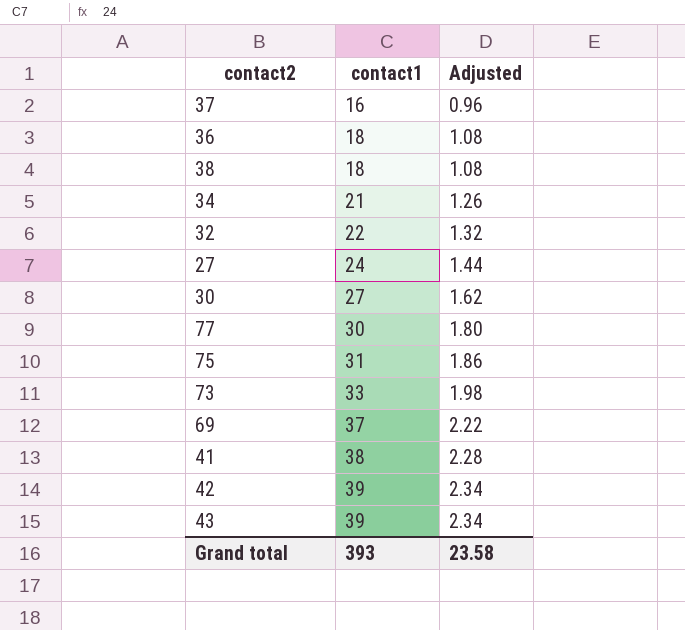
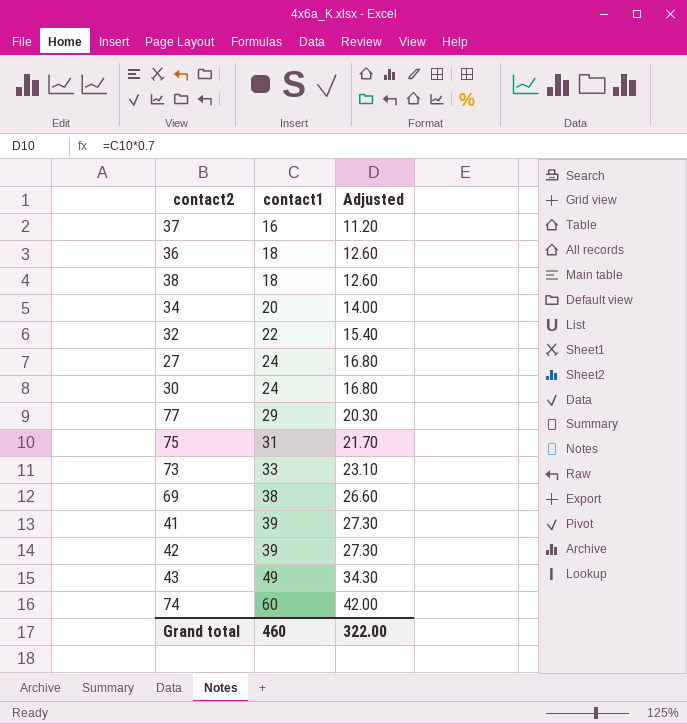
column Adjusted | formula: [contact1] * 0.06 -> [contact1] * 0.7
34 | contact1: 21 -> 20
30 | contact1: 27 -> 24
77 | contact1: 30 -> 29
69 | contact1: 37 -> 38
41 | contact1: 38 -> 39
43 | contact1: 39 -> 49
row 74: none -> 60 | 42.00
Grand total | contact1: 393 -> 460
Grand total | Adjusted: 23.58 -> 322.00

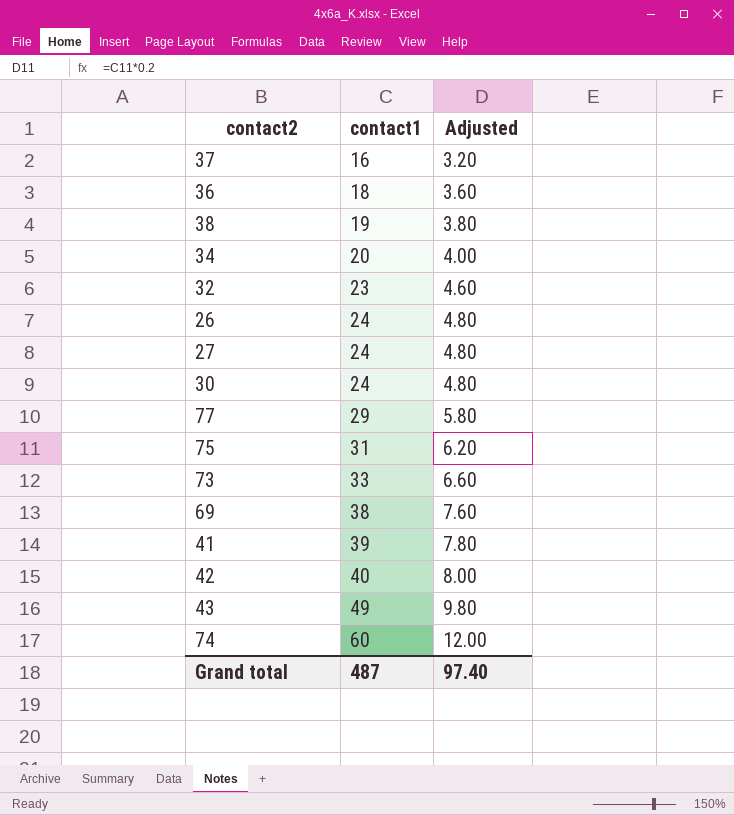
column Adjusted | formula: [contact1] * 0.7 -> [contact1] * 0.2
38 | contact1: 18 -> 19
32 | contact1: 22 -> 23
row 26: none -> 24 | 4.80
42 | contact1: 39 -> 40
Grand total | contact1: 460 -> 487
Grand total | Adjusted: 322.00 -> 97.40

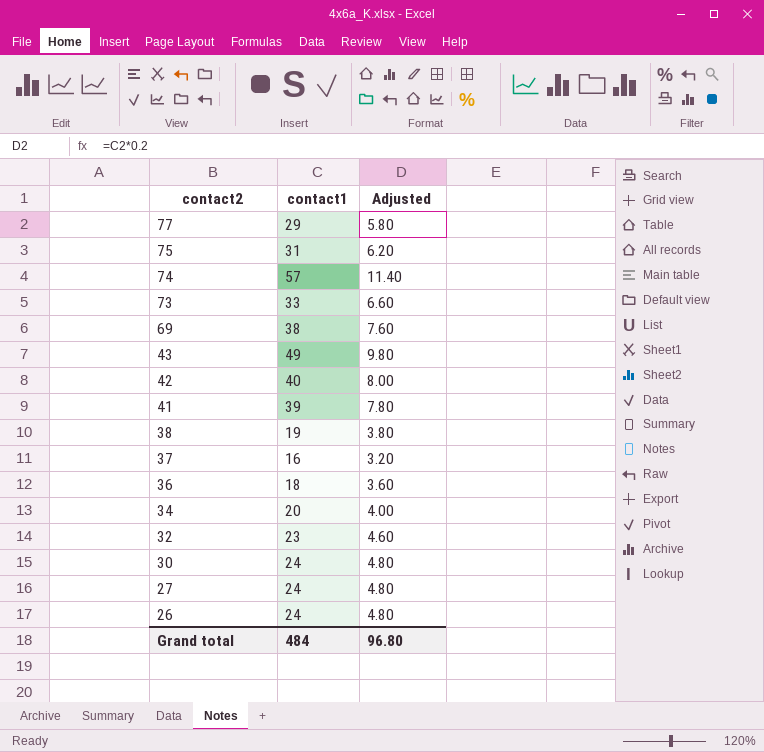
row order: contact1 ascending -> contact2 descending
74 | contact1: 60 -> 57
74 | Adjusted: 12.00 -> 11.40
Grand total | contact1: 487 -> 484
Grand total | Adjusted: 97.40 -> 96.80

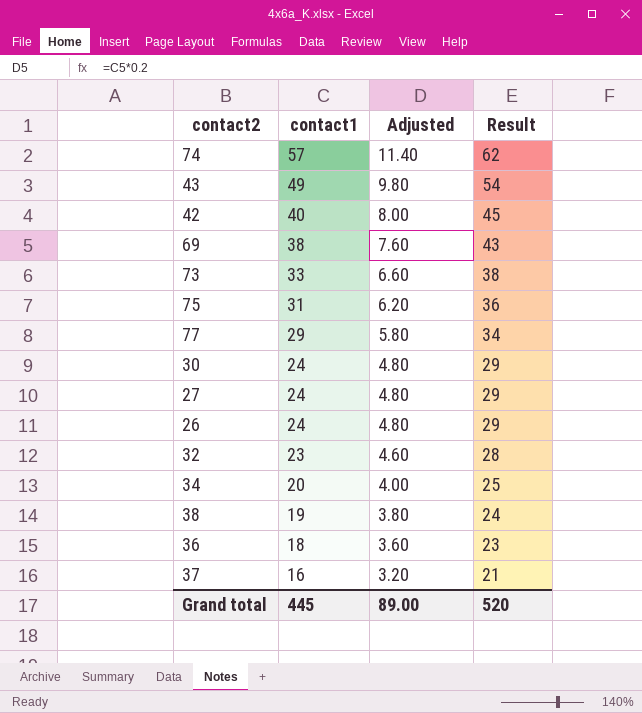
row order: contact2 descending -> contact1 descending
column Result | formula: none -> [contact1] + 5
row 41: 39 | 7.80 -> none
Grand total | contact1: 484 -> 445
Grand total | Adjusted: 96.80 -> 89.00

